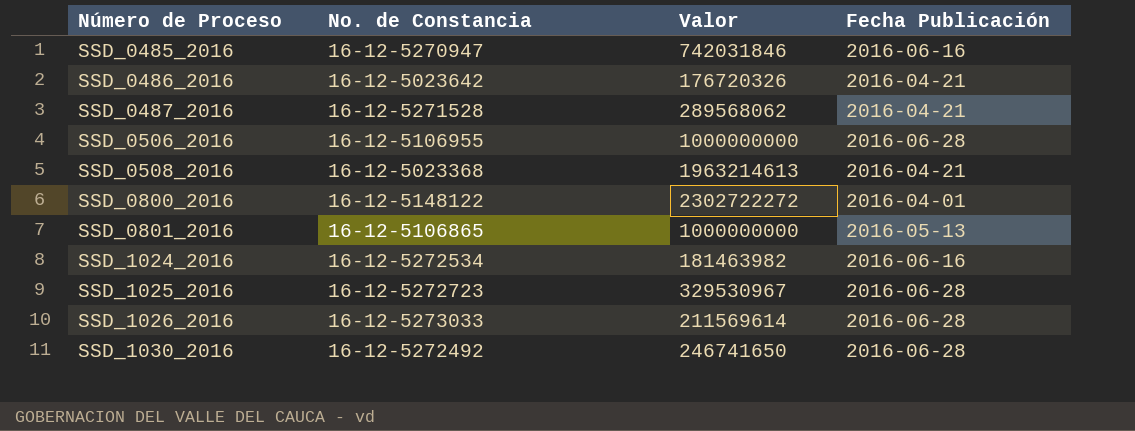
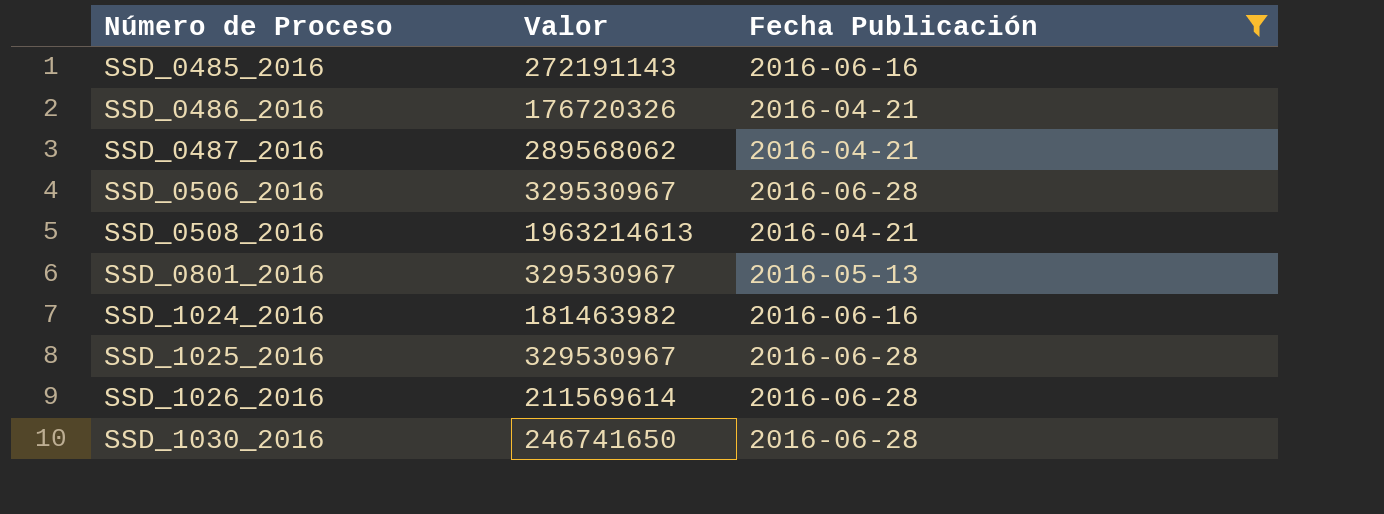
filter: none -> Fecha Publicación != 2016-04-01
column No. de Constancia | position: 2 -> none
SSD_0485_2016 | Valor: 742031846 -> 272191143
SSD_0506_2016 | Valor: 1000000000 -> 329530967
SSD_0801_2016 | Valor: 1000000000 -> 329530967

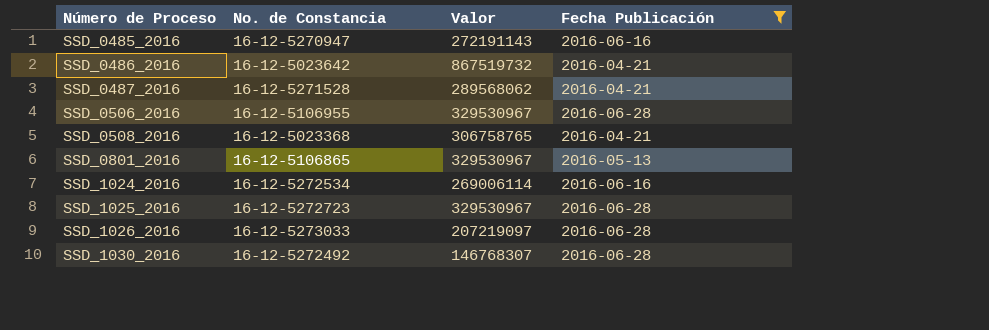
column No. de Constancia | position: none -> 2
SSD_0486_2016 | Valor: 176720326 -> 867519732
SSD_0508_2016 | Valor: 1963214613 -> 306758765
SSD_1024_2016 | Valor: 181463982 -> 269006114
SSD_1026_2016 | Valor: 211569614 -> 207219097
SSD_1030_2016 | Valor: 246741650 -> 146768307

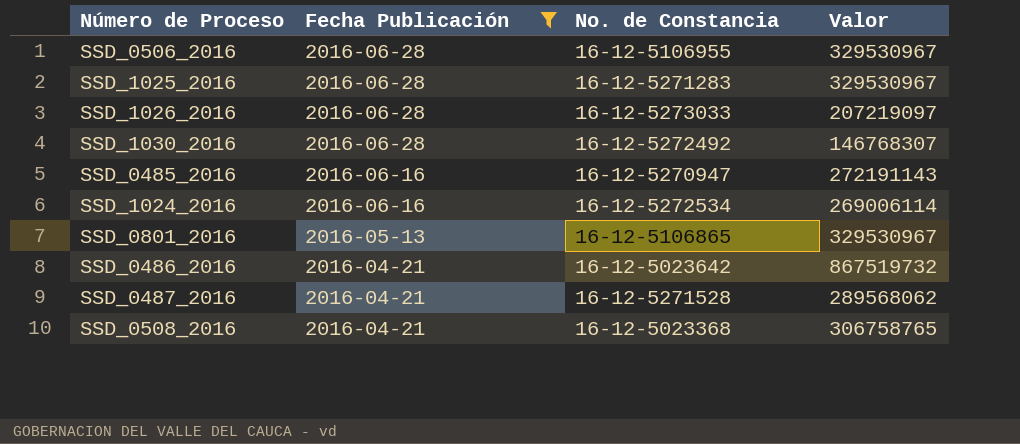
row order: Número de Proceso ascending -> Fecha Publicación descending
column Fecha Publicación | position: 4 -> 2
SSD_1025_2016 | No. de Constancia: 16-12-5272723 -> 16-12-5271283

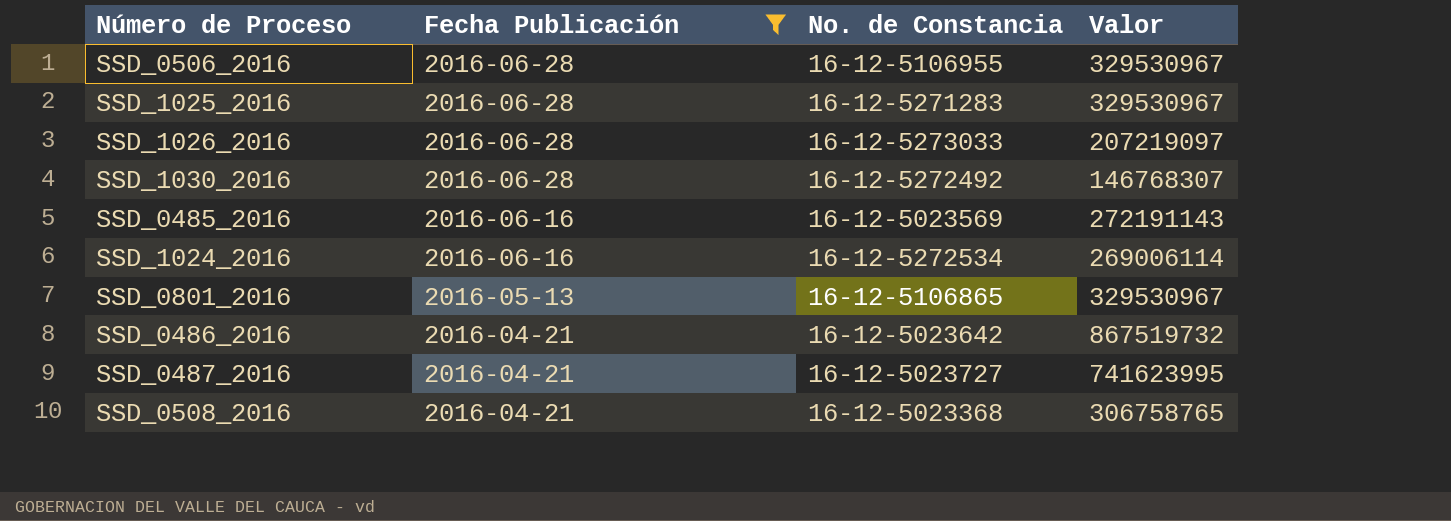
SSD_0485_2016 | No. de Constancia: 16-12-5270947 -> 16-12-5023569
SSD_0487_2016 | No. de Constancia: 16-12-5271528 -> 16-12-5023727
SSD_0487_2016 | Valor: 289568062 -> 741623995

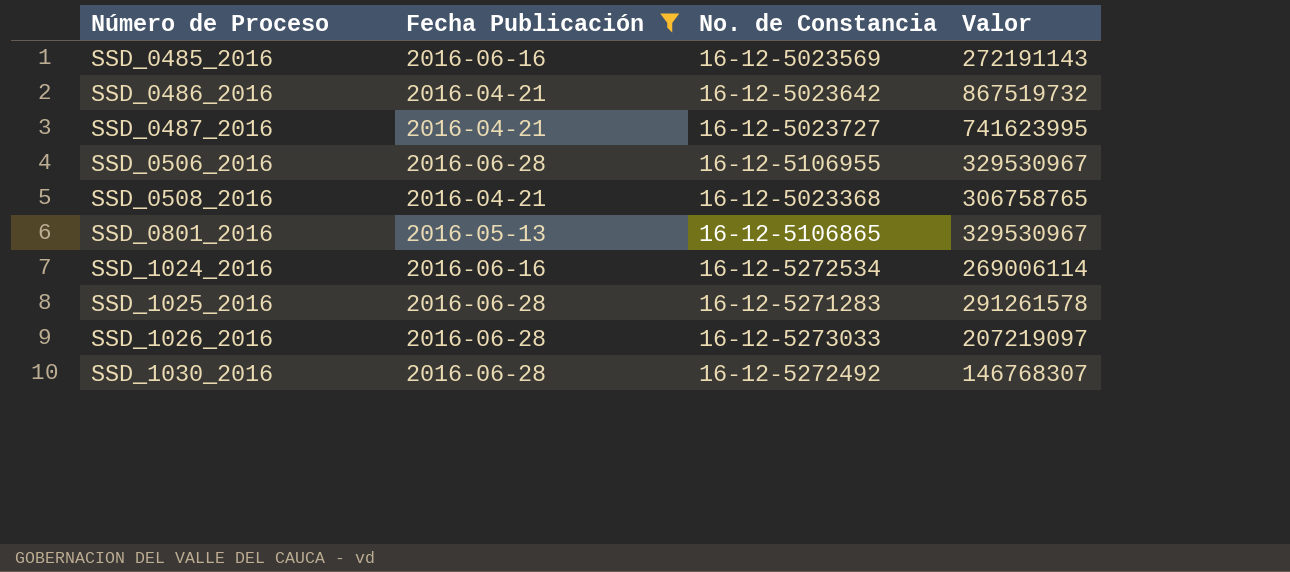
row order: Fecha Publicación descending -> Número de Proceso ascending
SSD_1025_2016 | Valor: 329530967 -> 291261578

